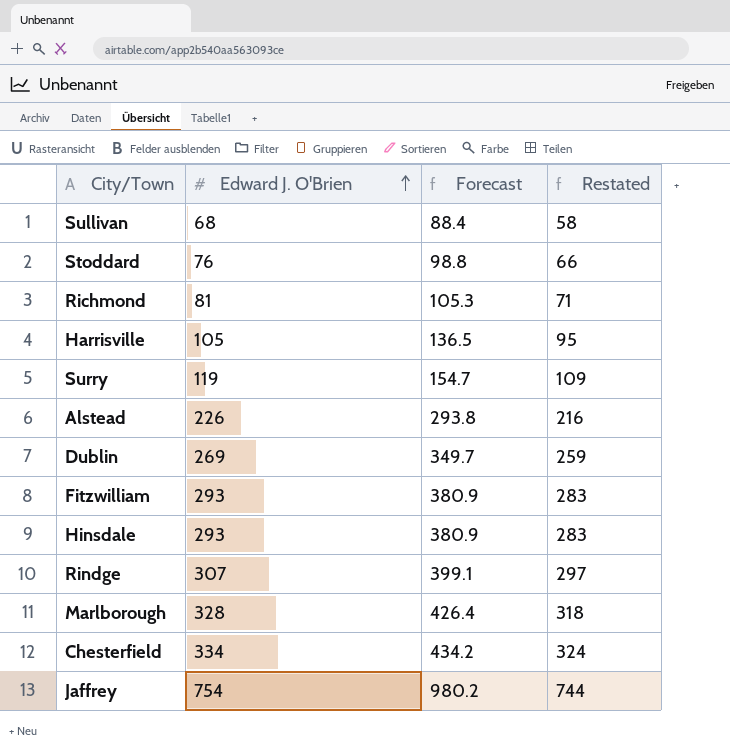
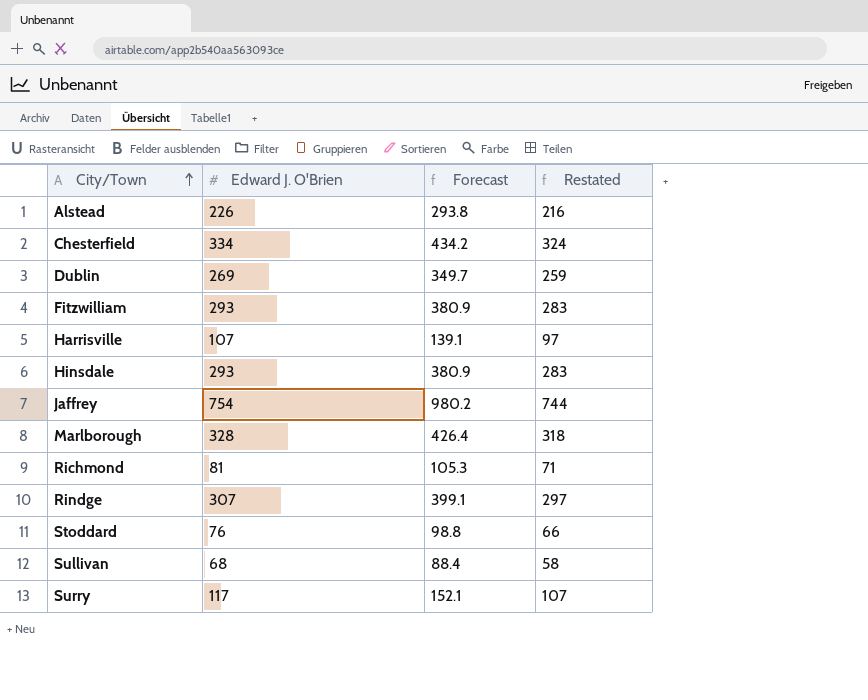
row order: Edward J. O'Brien ascending -> City/Town ascending
Harrisville | Edward J. O'Brien: 105 -> 107
Harrisville | Forecast: 136.5 -> 139.1
Harrisville | Restated: 95 -> 97
Surry | Edward J. O'Brien: 119 -> 117
Surry | Forecast: 154.7 -> 152.1
Surry | Restated: 109 -> 107

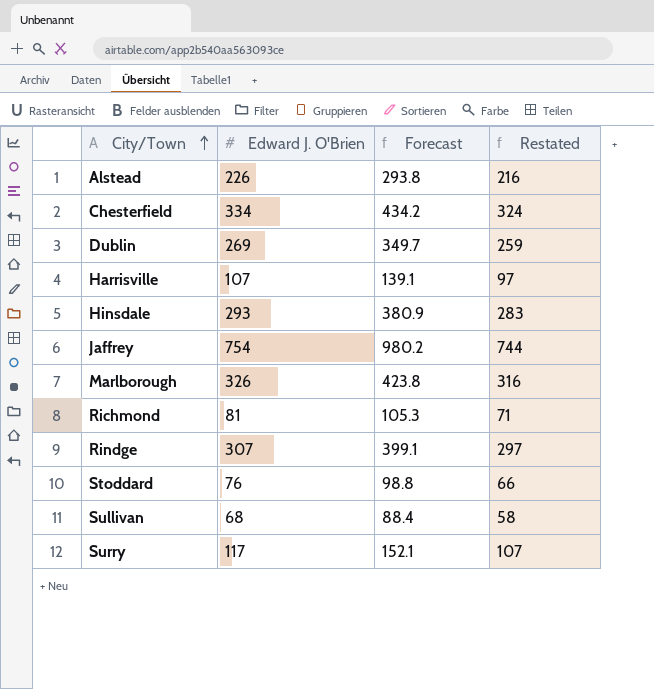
row Fitzwilliam: 293 | 380.9 | 283 -> none
Marlborough | Edward J. O'Brien: 328 -> 326
Marlborough | Forecast: 426.4 -> 423.8
Marlborough | Restated: 318 -> 316

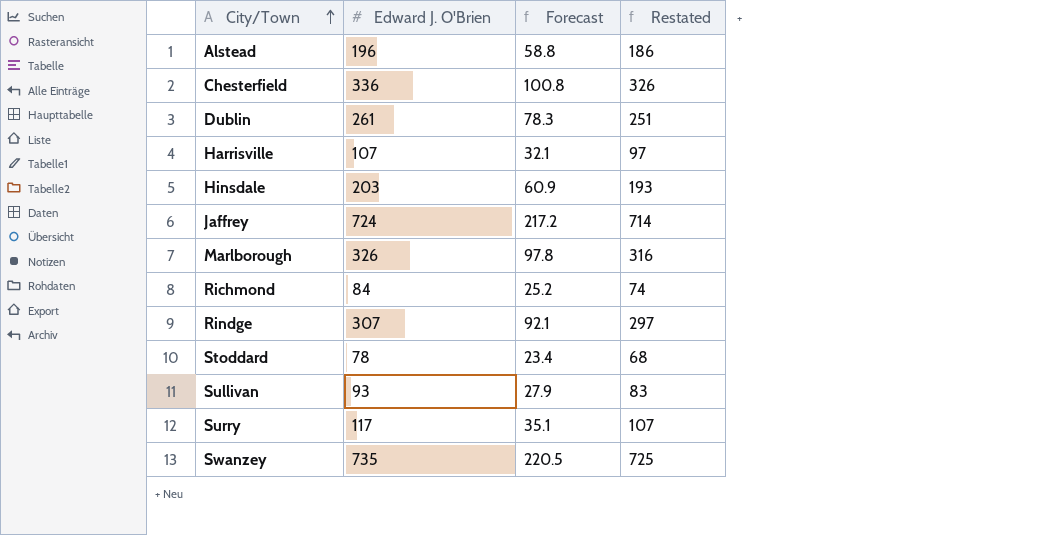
column Forecast | formula: [Edward J. O'Brien] * 1.3 -> [Edward J. O'Brien] * 0.3
Alstead | Edward J. O'Brien: 226 -> 196
Alstead | Restated: 216 -> 186
Chesterfield | Edward J. O'Brien: 334 -> 336
Chesterfield | Restated: 324 -> 326
Dublin | Edward J. O'Brien: 269 -> 261
Dublin | Restated: 259 -> 251
Hinsdale | Edward J. O'Brien: 293 -> 203
Hinsdale | Restated: 283 -> 193
Jaffrey | Edward J. O'Brien: 754 -> 724
Jaffrey | Restated: 744 -> 714
Richmond | Edward J. O'Brien: 81 -> 84
Richmond | Restated: 71 -> 74
Stoddard | Edward J. O'Brien: 76 -> 78
Stoddard | Restated: 66 -> 68
Sullivan | Edward J. O'Brien: 68 -> 93
Sullivan | Restated: 58 -> 83
row Swanzey: none -> 735 | 220.5 | 725

